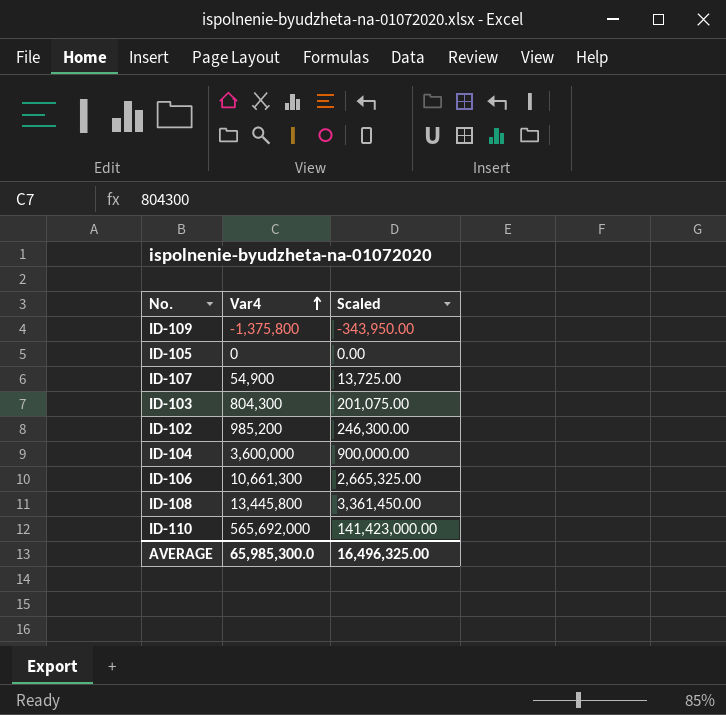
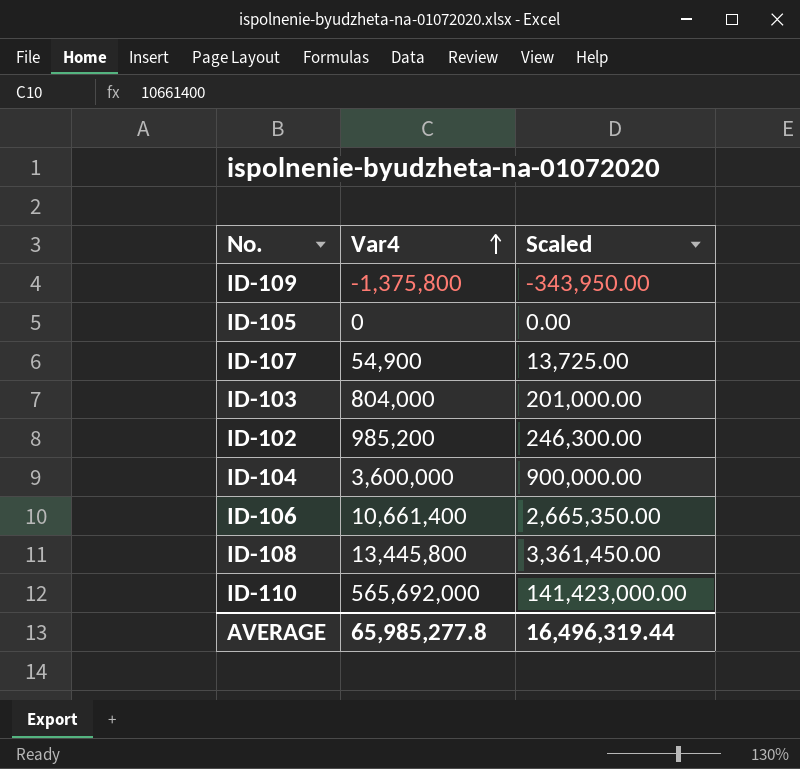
ID-103 | Var4: 804,300 -> 804,000
ID-103 | Scaled: 201,075.00 -> 201,000.00
ID-106 | Var4: 10,661,300 -> 10,661,400
ID-106 | Scaled: 2,665,325.00 -> 2,665,350.00
AVERAGE | Var4: 65,985,300.0 -> 65,985,277.8
AVERAGE | Scaled: 16,496,325.00 -> 16,496,319.44

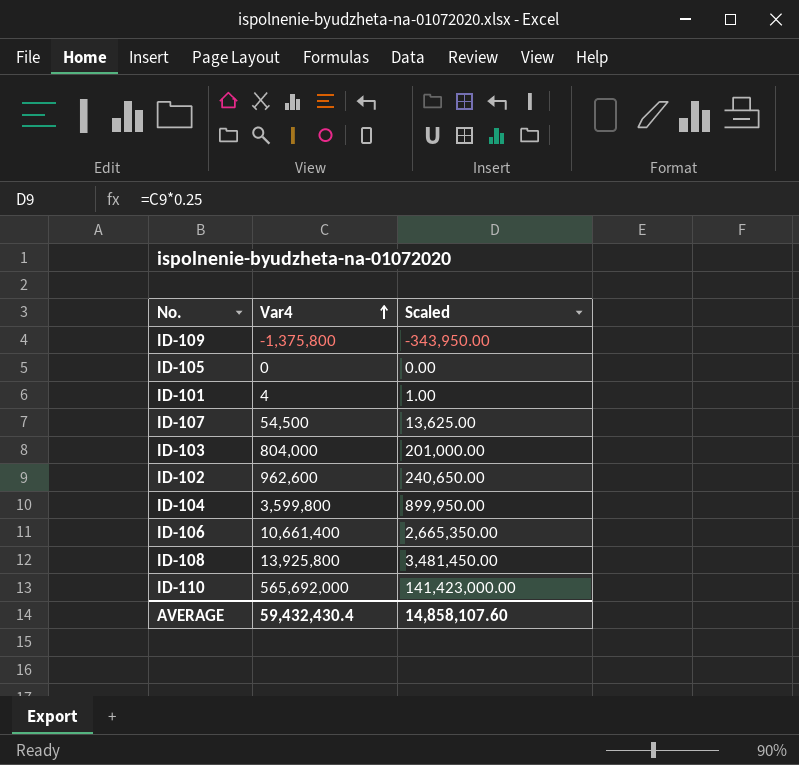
row ID-101: none -> 4 | 1.00
ID-107 | Var4: 54,900 -> 54,500
ID-107 | Scaled: 13,725.00 -> 13,625.00
ID-102 | Var4: 985,200 -> 962,600
ID-102 | Scaled: 246,300.00 -> 240,650.00
ID-104 | Var4: 3,600,000 -> 3,599,800
ID-104 | Scaled: 900,000.00 -> 899,950.00
ID-108 | Var4: 13,445,800 -> 13,925,800
ID-108 | Scaled: 3,361,450.00 -> 3,481,450.00
AVERAGE | Var4: 65,985,277.8 -> 59,432,430.4
AVERAGE | Scaled: 16,496,319.44 -> 14,858,107.60

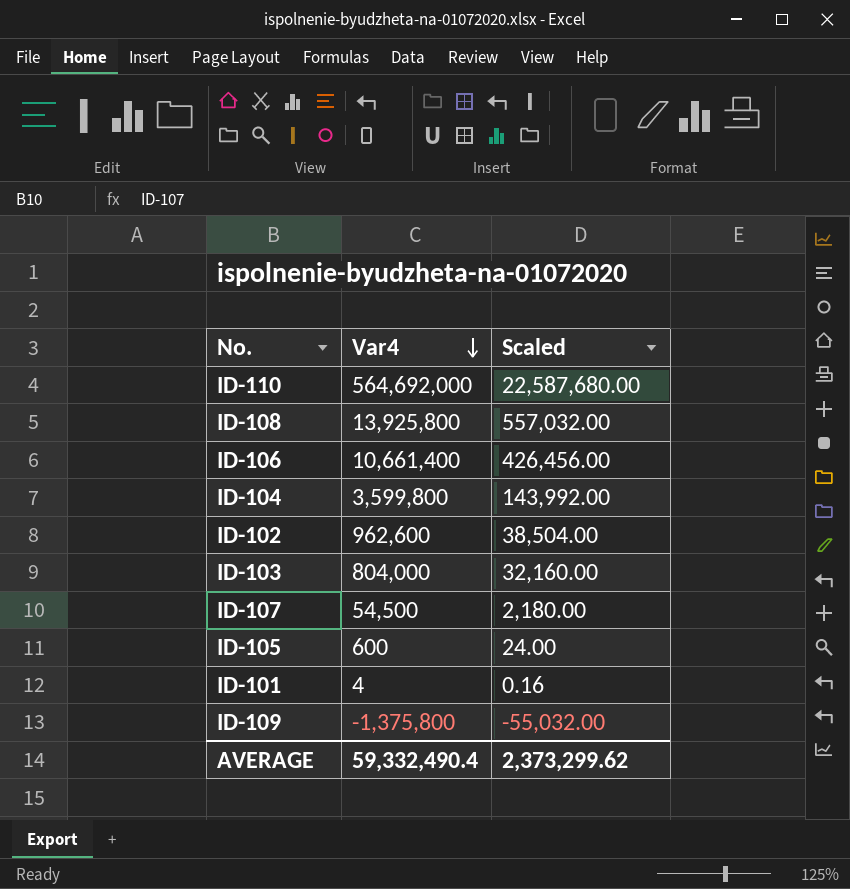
row order: Var4 ascending -> Var4 descending
column Scaled | formula: [Var4] * 0.25 -> [Var4] * 0.04
ID-110 | Var4: 565,692,000 -> 564,692,000
ID-105 | Var4: 0 -> 600
AVERAGE | Var4: 59,432,430.4 -> 59,332,490.4
AVERAGE | Scaled: 14,858,107.60 -> 2,373,299.62

